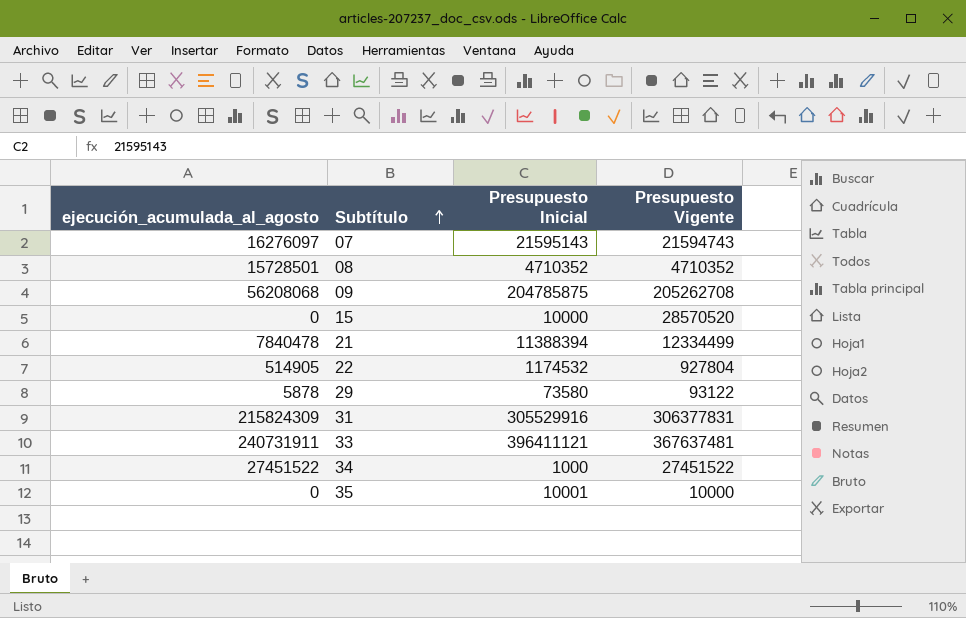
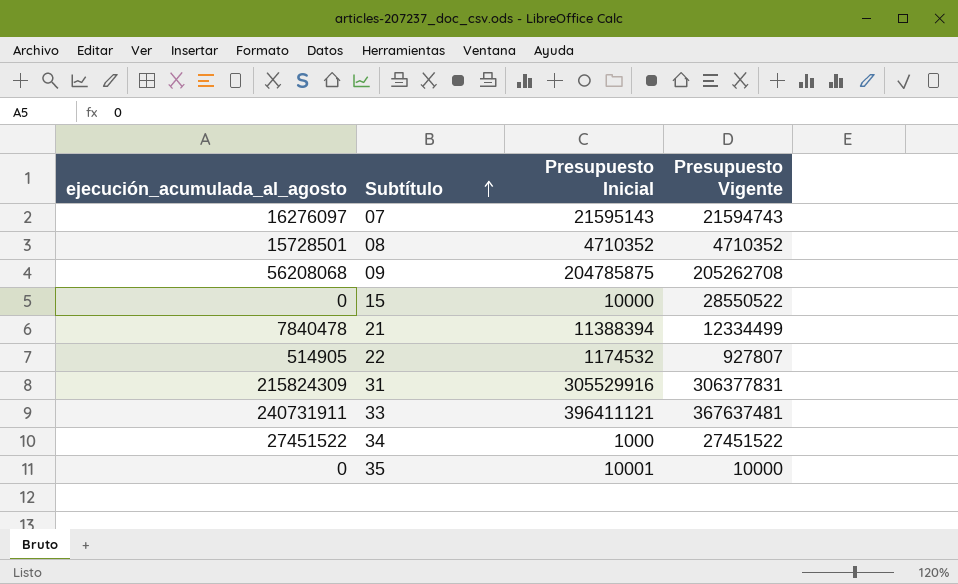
row 29: 5878 | 73580 | 93122 -> none
15 | Presupuesto Vigente: 28570520 -> 28550522
22 | Presupuesto Vigente: 927804 -> 927807

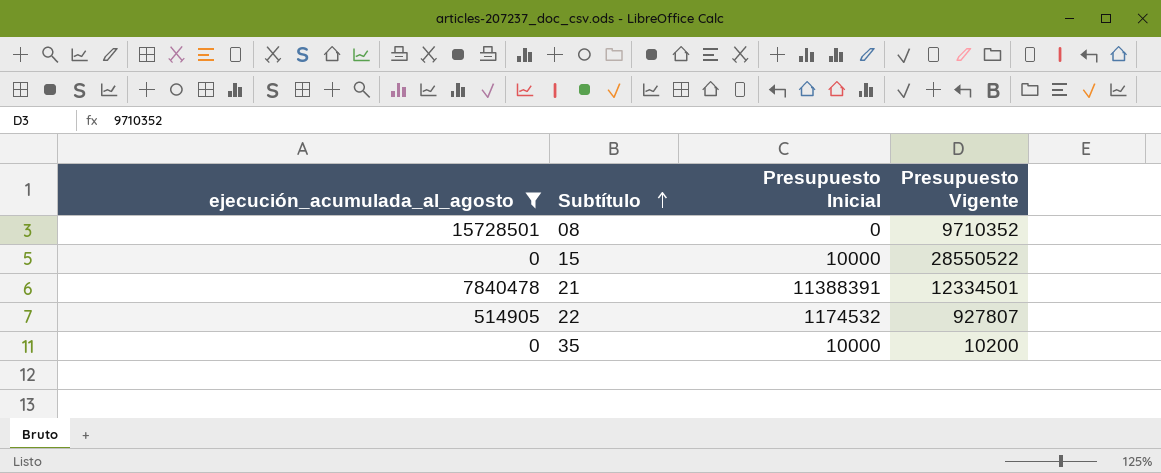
filter: none -> ejecución_acumulada_al_agosto <= 15728501
08 | Presupuesto Inicial: 4710352 -> 0
08 | Presupuesto Vigente: 4710352 -> 9710352
21 | Presupuesto Inicial: 11388394 -> 11388391
21 | Presupuesto Vigente: 12334499 -> 12334501
35 | Presupuesto Inicial: 10001 -> 10000
35 | Presupuesto Vigente: 10000 -> 10200

